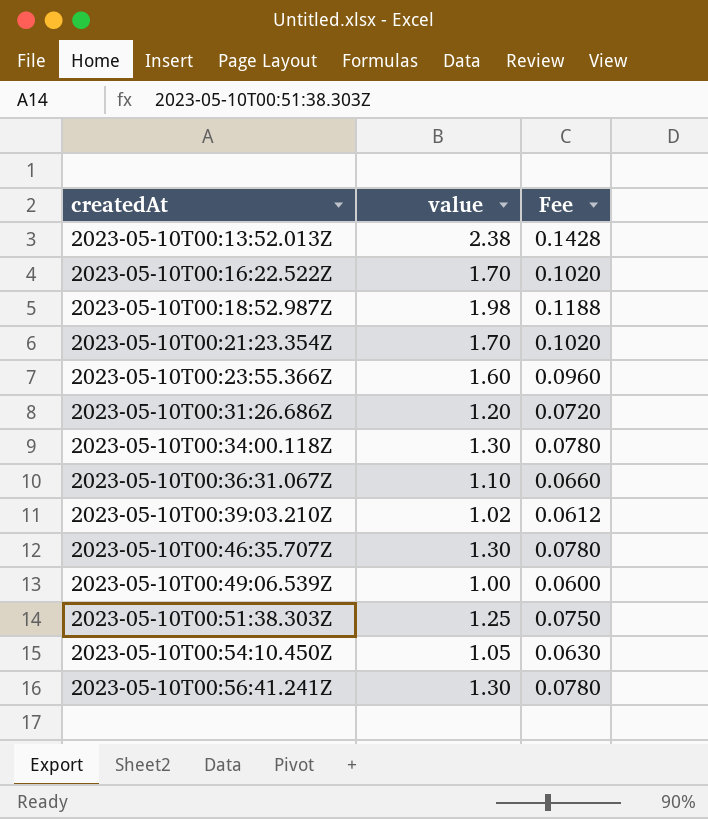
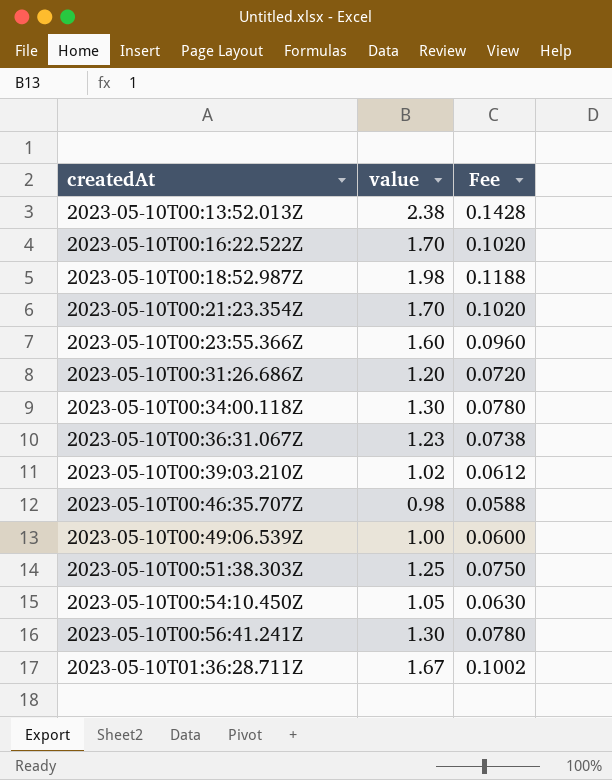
2023-05-10T00:36:31.067Z | value: 1.10 -> 1.23
2023-05-10T00:36:31.067Z | Fee: 0.0660 -> 0.0738
2023-05-10T00:46:35.707Z | value: 1.30 -> 0.98
2023-05-10T00:46:35.707Z | Fee: 0.0780 -> 0.0588
row 2023-05-10T01:36:28.711Z: none -> 1.67 | 0.1002

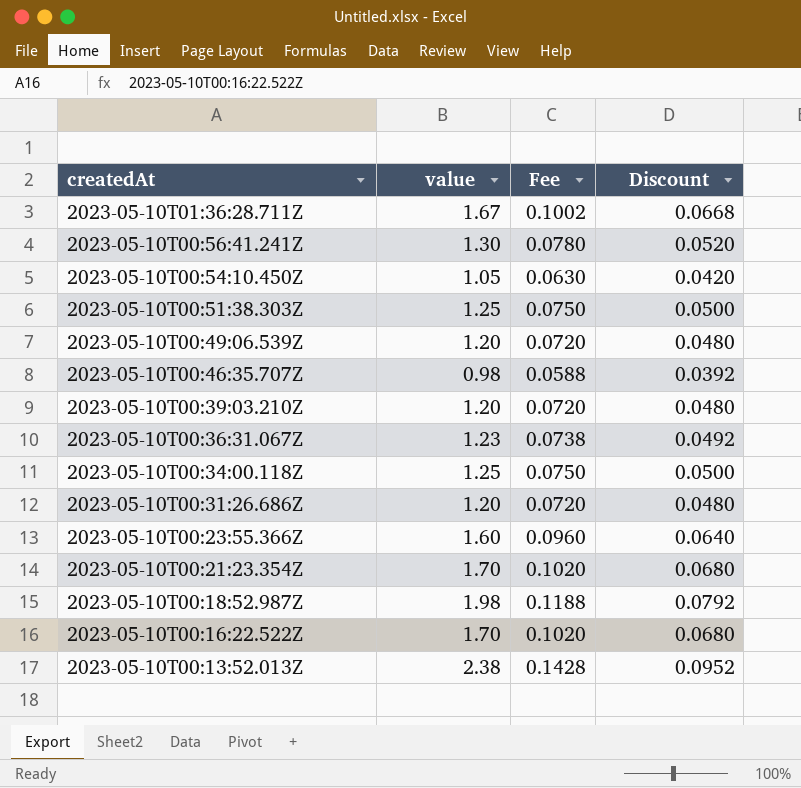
row order: createdAt ascending -> createdAt descending
column Discount | formula: none -> [value] * 0.04
2023-05-10T00:49:06.539Z | value: 1.00 -> 1.20
2023-05-10T00:49:06.539Z | Fee: 0.0600 -> 0.0720
2023-05-10T00:39:03.210Z | value: 1.02 -> 1.20
2023-05-10T00:39:03.210Z | Fee: 0.0612 -> 0.0720
2023-05-10T00:34:00.118Z | value: 1.30 -> 1.25
2023-05-10T00:34:00.118Z | Fee: 0.0780 -> 0.0750

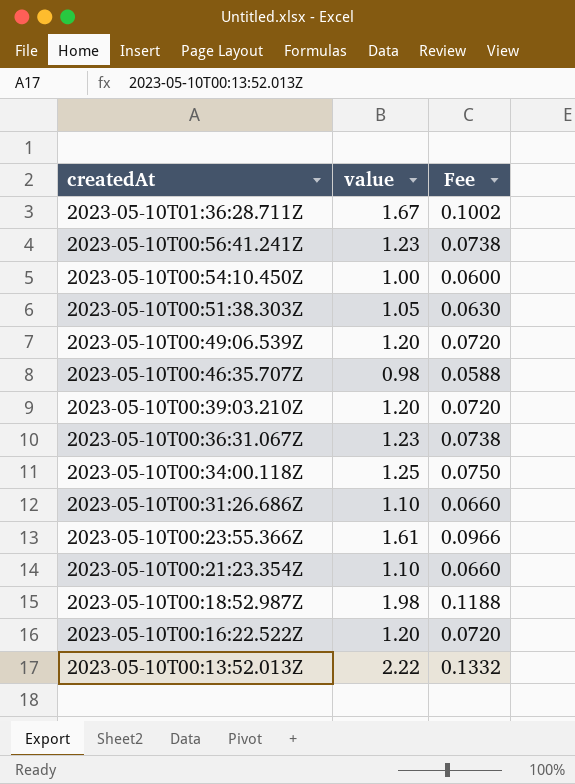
column Discount | formula: [value] * 0.04 -> none
2023-05-10T00:56:41.241Z | value: 1.30 -> 1.23
2023-05-10T00:56:41.241Z | Fee: 0.0780 -> 0.0738
2023-05-10T00:54:10.450Z | value: 1.05 -> 1.00
2023-05-10T00:54:10.450Z | Fee: 0.0630 -> 0.0600
2023-05-10T00:51:38.303Z | value: 1.25 -> 1.05
2023-05-10T00:51:38.303Z | Fee: 0.0750 -> 0.0630
2023-05-10T00:31:26.686Z | value: 1.20 -> 1.10
2023-05-10T00:31:26.686Z | Fee: 0.0720 -> 0.0660
2023-05-10T00:23:55.366Z | value: 1.60 -> 1.61
2023-05-10T00:23:55.366Z | Fee: 0.0960 -> 0.0966
2023-05-10T00:21:23.354Z | value: 1.70 -> 1.10
2023-05-10T00:21:23.354Z | Fee: 0.1020 -> 0.0660
2023-05-10T00:16:22.522Z | value: 1.70 -> 1.20
2023-05-10T00:16:22.522Z | Fee: 0.1020 -> 0.0720
2023-05-10T00:13:52.013Z | value: 2.38 -> 2.22
2023-05-10T00:13:52.013Z | Fee: 0.1428 -> 0.1332

